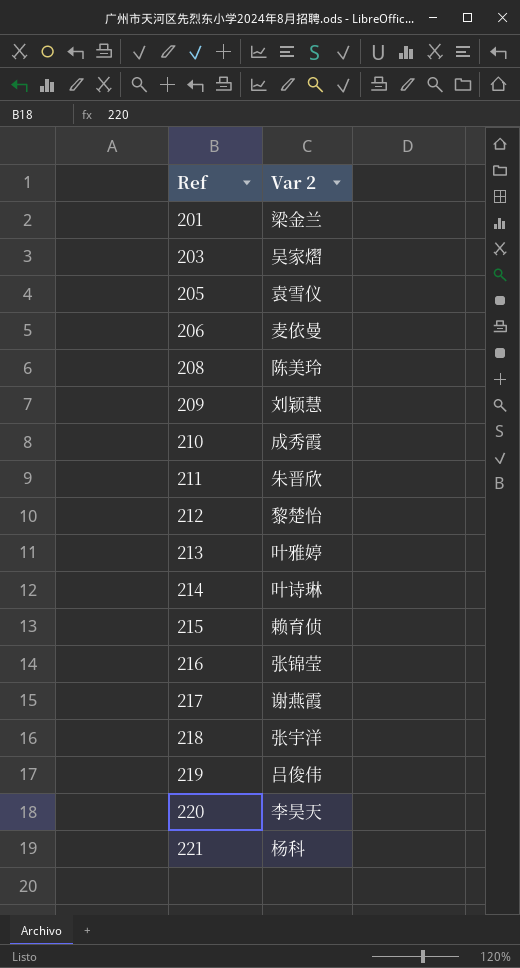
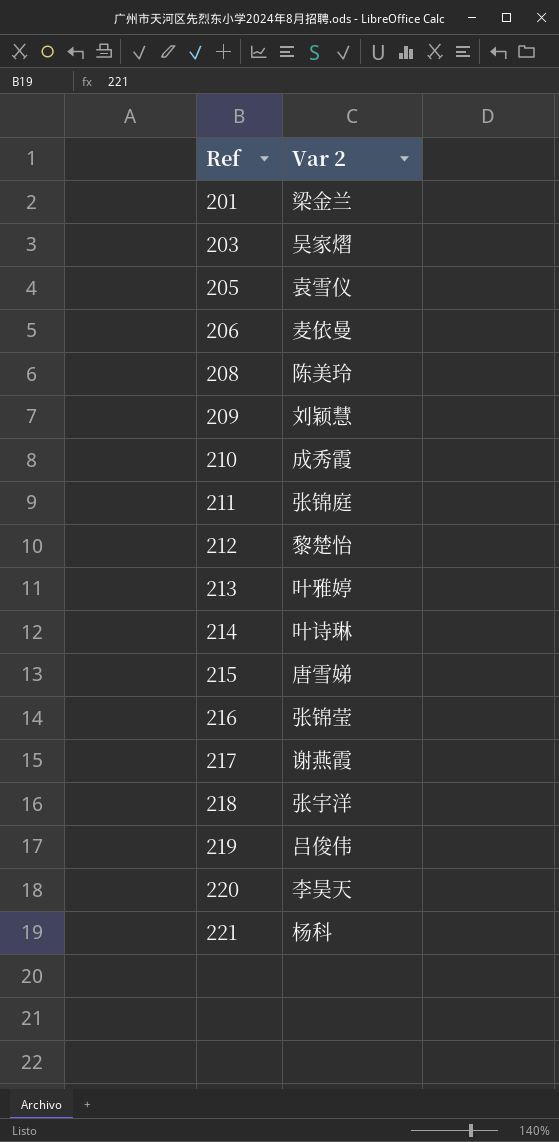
211 | Var 2: 朱晋欣 -> 张锦庭
215 | Var 2: 赖育侦 -> 唐雪娣

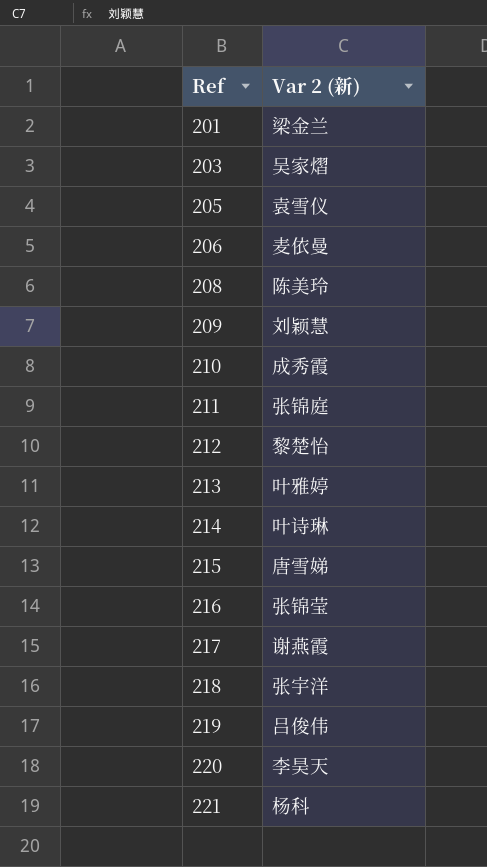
column name: Var 2 -> Var 2 (新)

